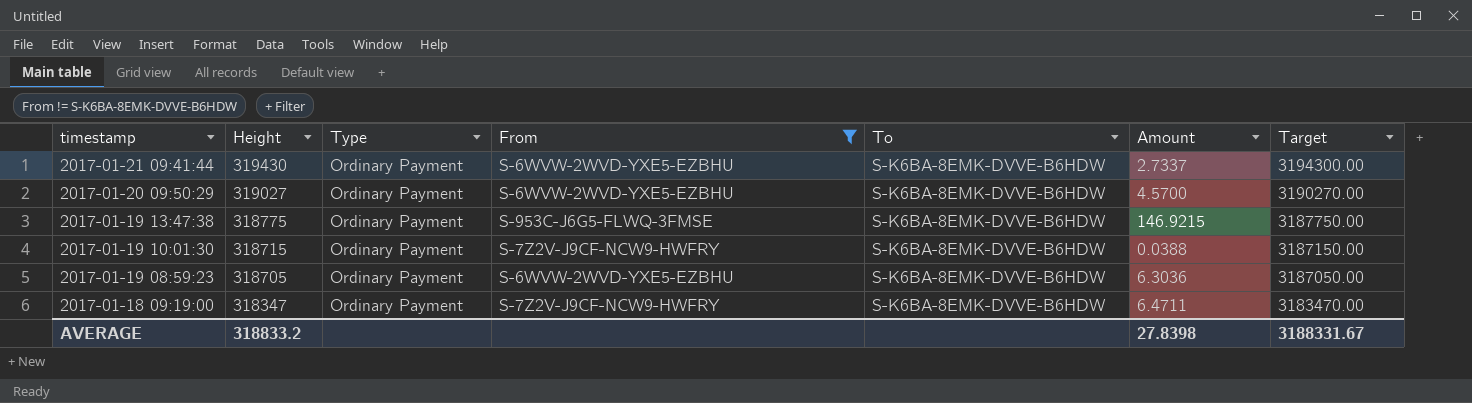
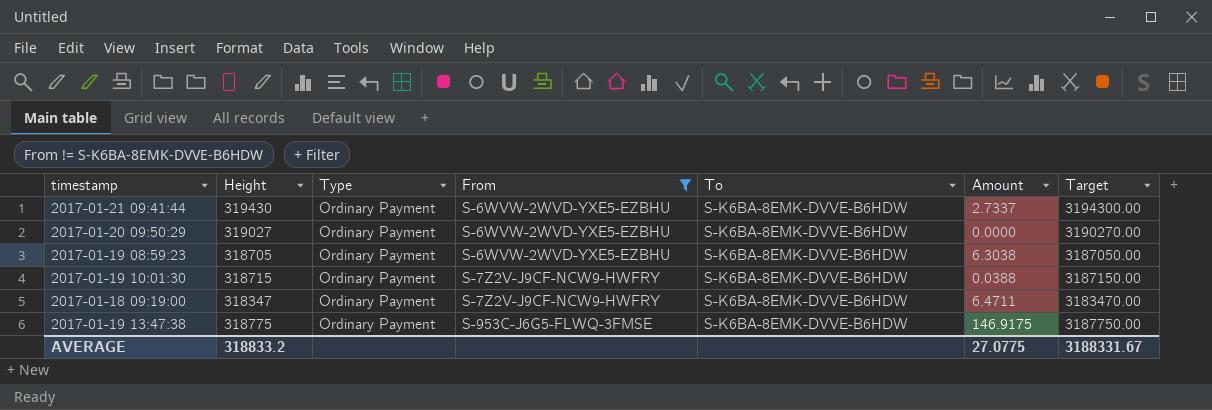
row order: timestamp descending -> From ascending
2017-01-20 09:50:29 | Amount: 4.5700 -> 0.0000
2017-01-19 08:59:23 | Amount: 6.3036 -> 6.3038
2017-01-19 13:47:38 | Amount: 146.9215 -> 146.9175
AVERAGE | Amount: 27.8398 -> 27.0775

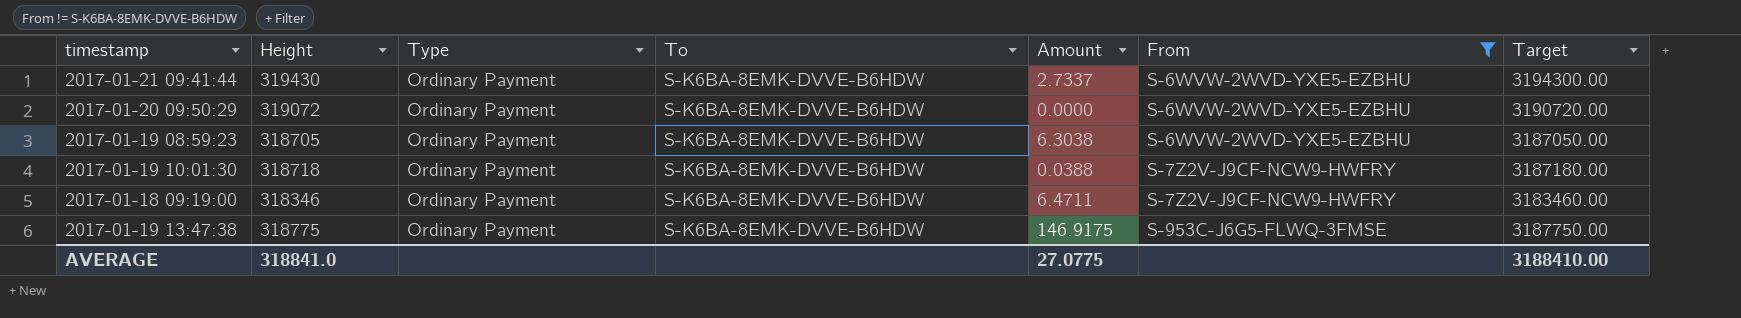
column From | position: 4 -> 6
2017-01-20 09:50:29 | Height: 319027 -> 319072
2017-01-20 09:50:29 | Target: 3190270.00 -> 3190720.00
2017-01-19 10:01:30 | Height: 318715 -> 318718
2017-01-19 10:01:30 | Target: 3187150.00 -> 3187180.00
2017-01-18 09:19:00 | Height: 318347 -> 318346
2017-01-18 09:19:00 | Target: 3183470.00 -> 3183460.00
AVERAGE | Height: 318833.2 -> 318841.0
AVERAGE | Target: 3188331.67 -> 3188410.00

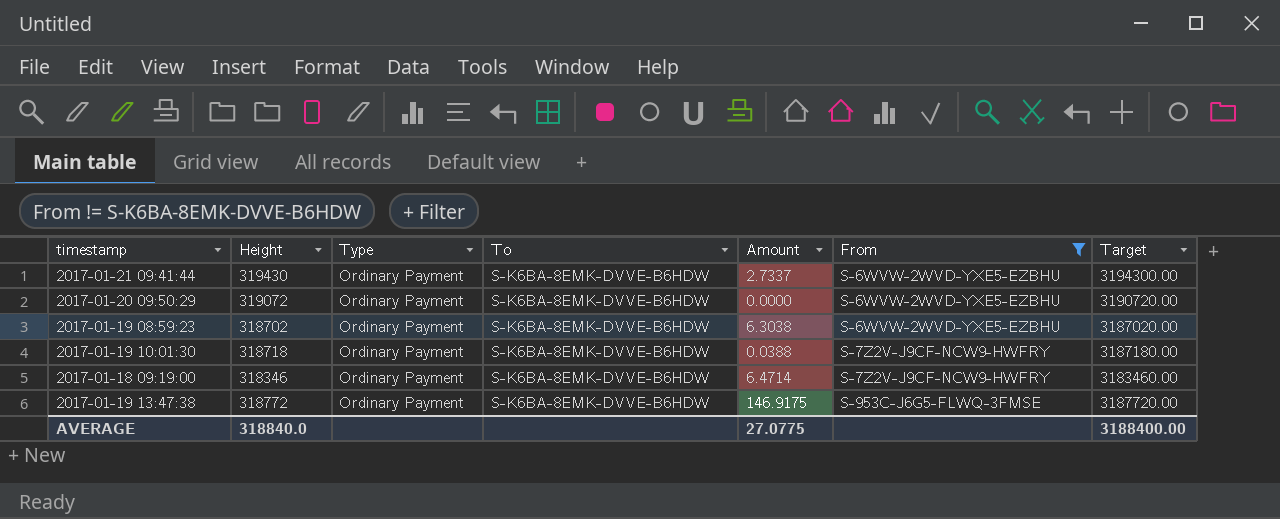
2017-01-19 08:59:23 | Height: 318705 -> 318702
2017-01-19 08:59:23 | Target: 3187050.00 -> 3187020.00
2017-01-18 09:19:00 | Amount: 6.4711 -> 6.4714
2017-01-19 13:47:38 | Height: 318775 -> 318772
2017-01-19 13:47:38 | Target: 3187750.00 -> 3187720.00
AVERAGE | Height: 318841.0 -> 318840.0
AVERAGE | Target: 3188410.00 -> 3188400.00

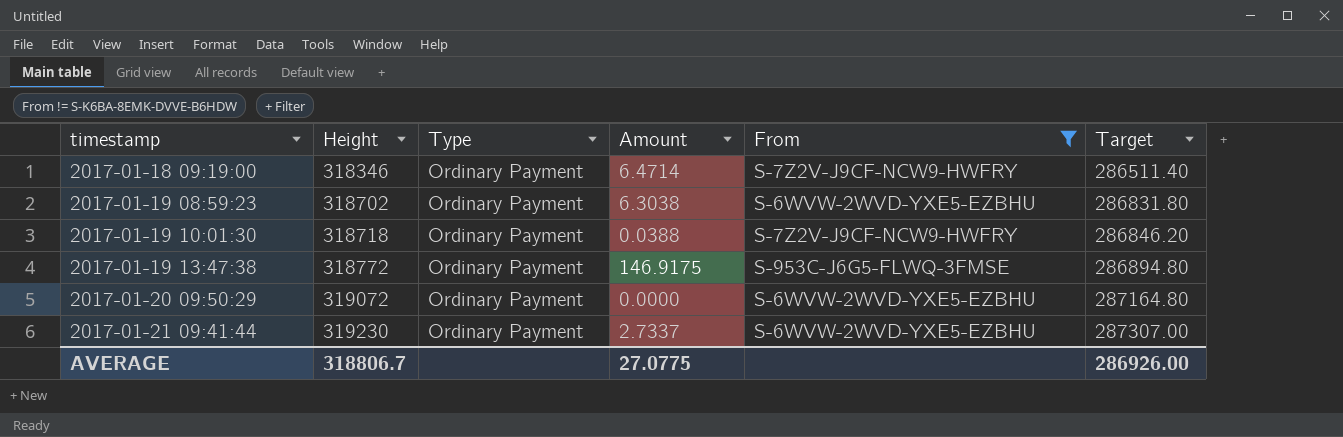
row order: From ascending -> timestamp ascending
column To | position: 4 -> none
column Target | formula: [Height] * 10 -> [Height] * 0.9
2017-01-21 09:41:44 | Height: 319430 -> 319230
AVERAGE | Height: 318840.0 -> 318806.7
AVERAGE | Target: 3188400.00 -> 286926.00

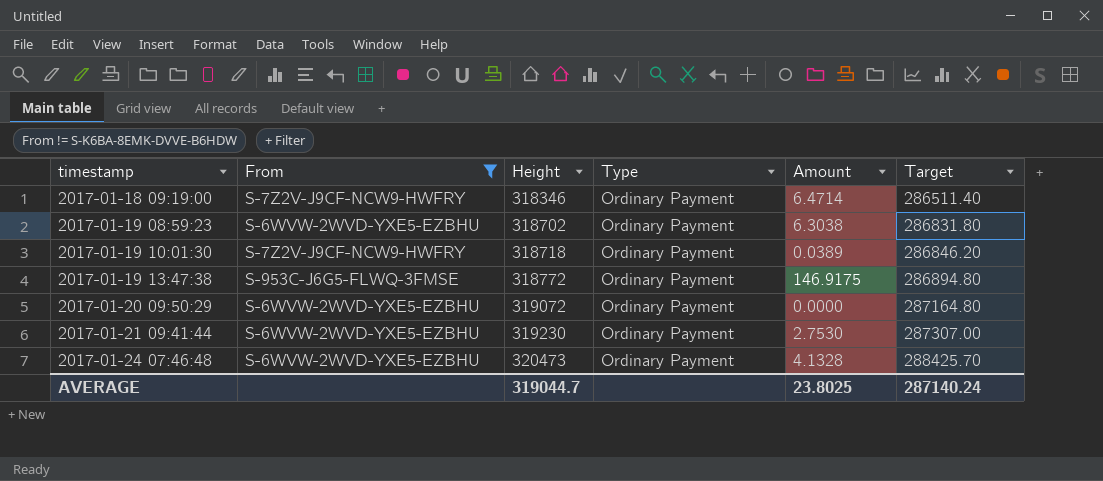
column From | position: 5 -> 2
2017-01-19 10:01:30 | Amount: 0.0388 -> 0.0389
2017-01-21 09:41:44 | Amount: 2.7337 -> 2.7530
row 2017-01-24 07:46:48: none -> S-6WVW-2WVD-YXE5-EZBHU | 320473 | Ordinary Payment | 4.1328 | 288425.70
AVERAGE | Height: 318806.7 -> 319044.7
AVERAGE | Amount: 27.0775 -> 23.8025
AVERAGE | Target: 286926.00 -> 287140.24

